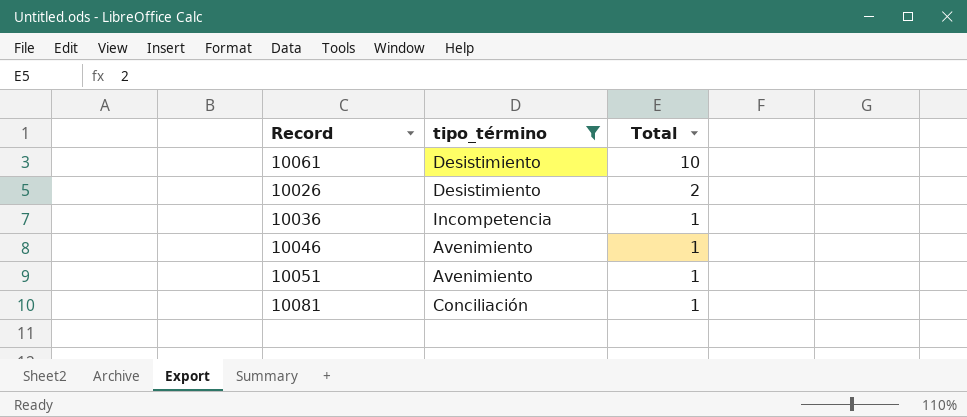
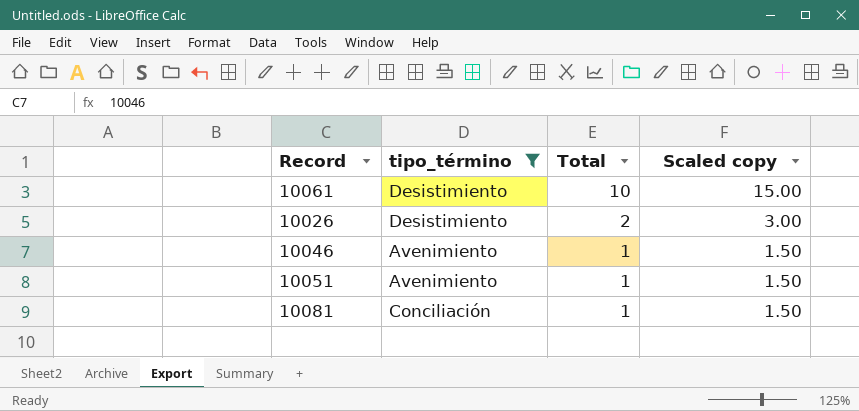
column Scaled copy | formula: none -> [Total] * 1.5
row 10036: Incompetencia | 1 -> none

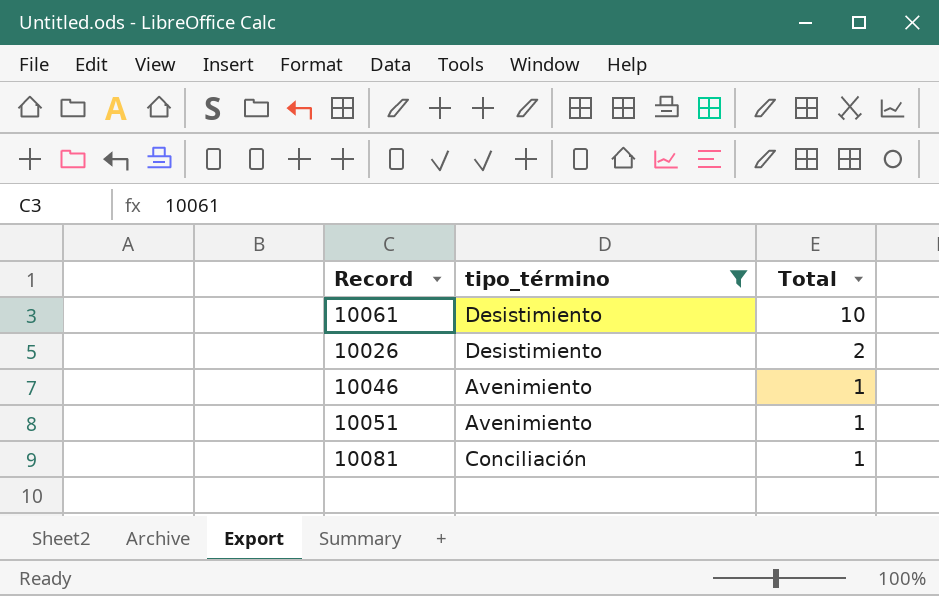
column Scaled copy | formula: [Total] * 1.5 -> none

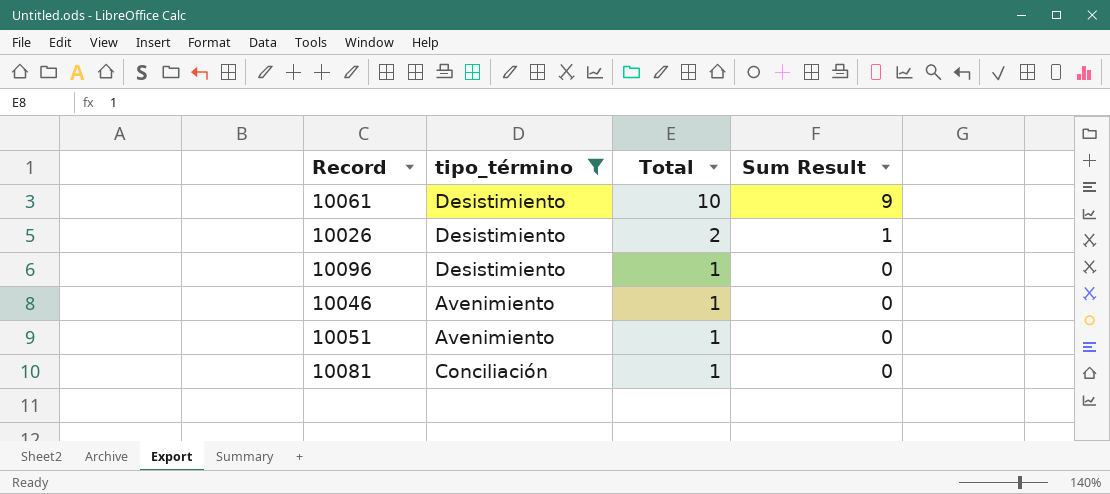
column Sum Result | formula: none -> [Total] - 1
row 10096: none -> Desistimiento | 1 | 0

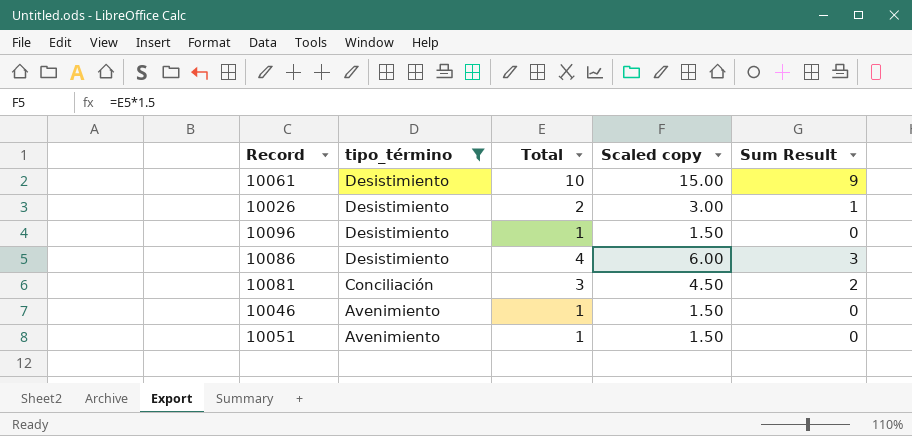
row order: Total descending -> tipo_término descending
column Scaled copy | formula: none -> [Total] * 1.5
row 10086: none -> Desistimiento | 4 | 6.00 | 3
10081 | Total: 1 -> 3
10081 | Sum Result: 0 -> 2

